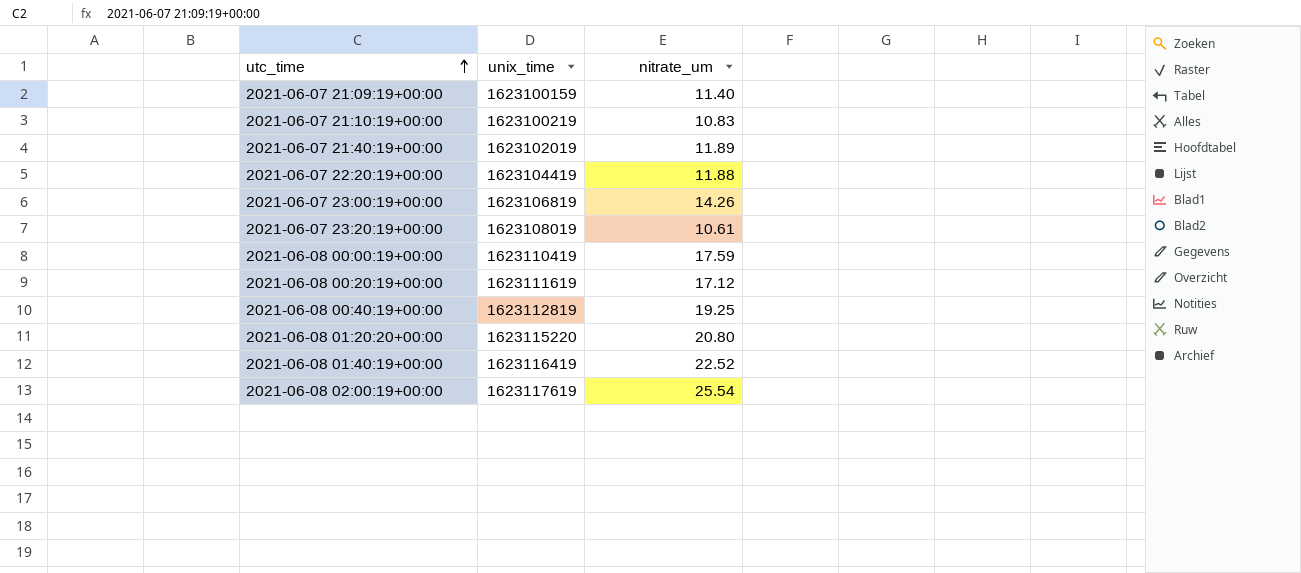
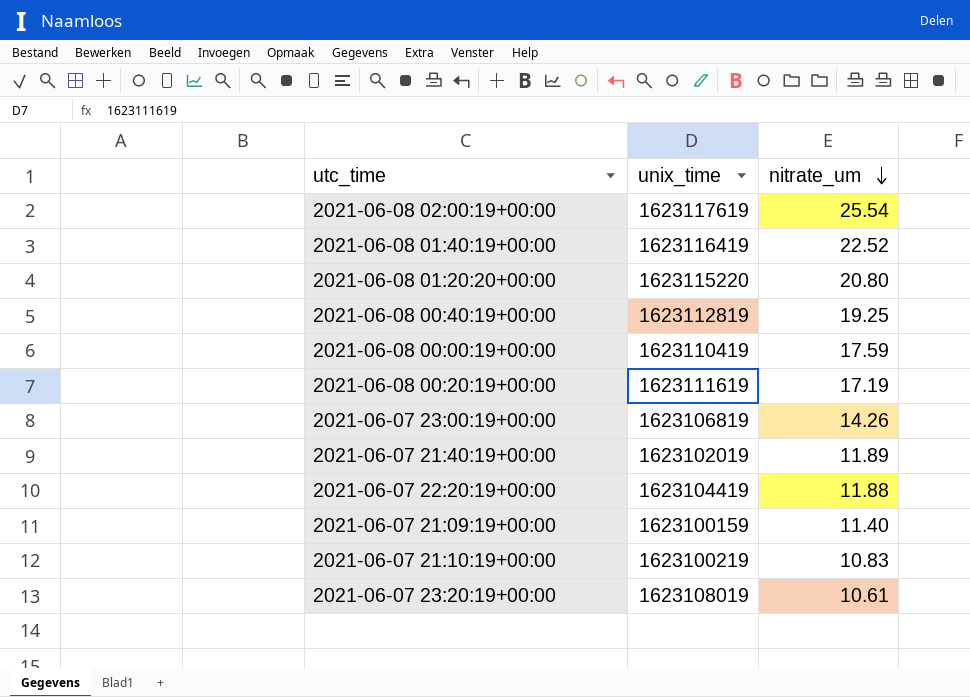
row order: utc_time ascending -> nitrate_um descending
2021-06-08 00:20:19+00:00 | nitrate_um: 17.12 -> 17.19

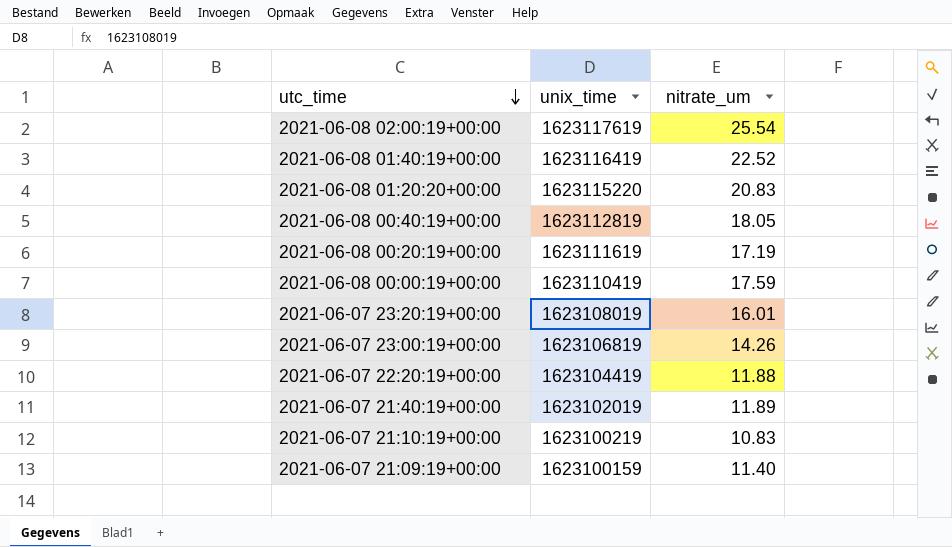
row order: nitrate_um descending -> utc_time descending
2021-06-08 01:20:20+00:00 | nitrate_um: 20.80 -> 20.83
2021-06-08 00:40:19+00:00 | nitrate_um: 19.25 -> 18.05
2021-06-07 23:20:19+00:00 | nitrate_um: 10.61 -> 16.01

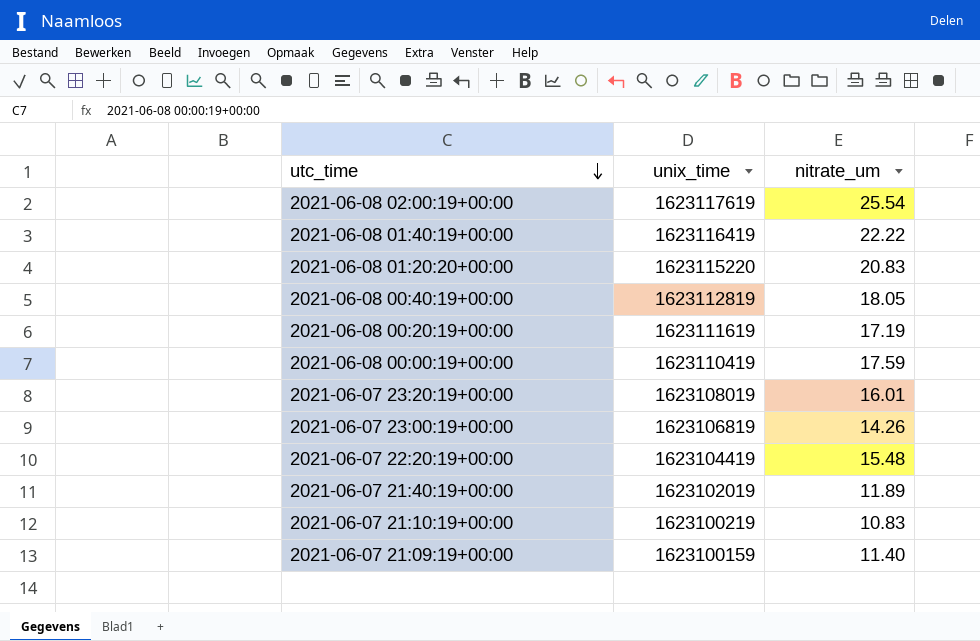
2021-06-08 01:40:19+00:00 | nitrate_um: 22.52 -> 22.22
2021-06-07 22:20:19+00:00 | nitrate_um: 11.88 -> 15.48

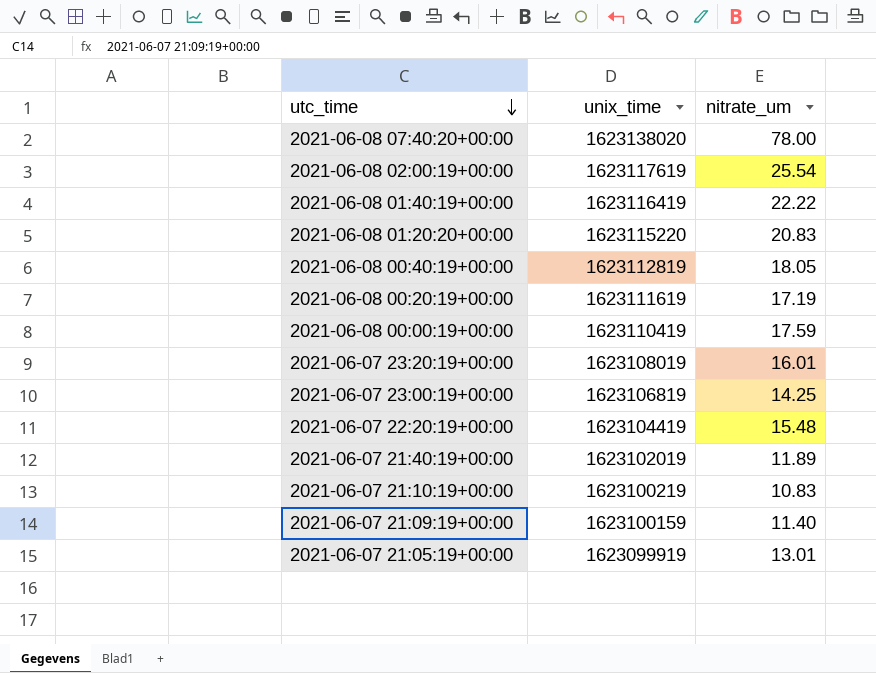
row 2021-06-08 07:40:20+00:00: none -> 1623138020 | 78.00
2021-06-07 23:00:19+00:00 | nitrate_um: 14.26 -> 14.25
row 2021-06-07 21:05:19+00:00: none -> 1623099919 | 13.01

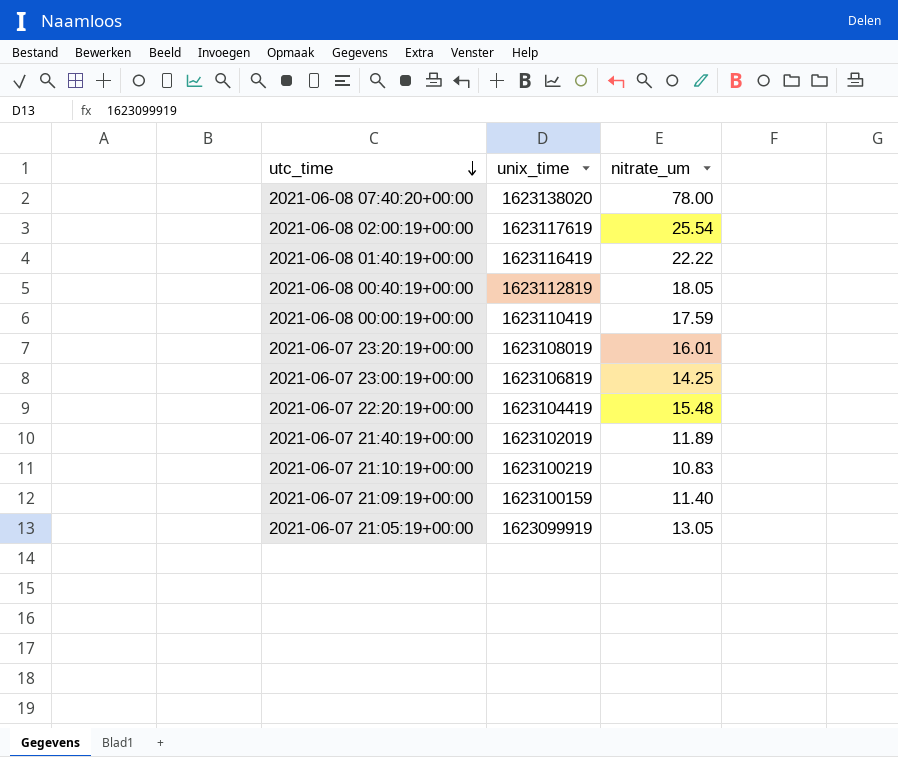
row 2021-06-08 01:20:20+00:00: 1623115220 | 20.83 -> none
row 2021-06-08 00:20:19+00:00: 1623111619 | 17.19 -> none
2021-06-07 21:05:19+00:00 | nitrate_um: 13.01 -> 13.05

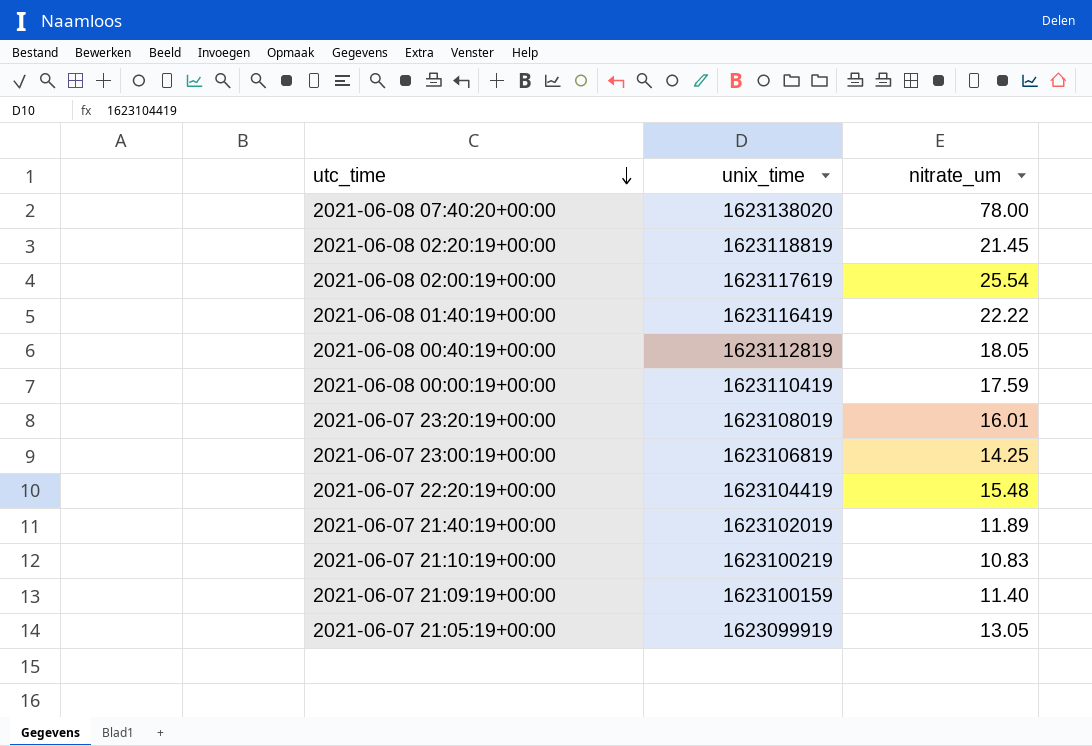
row 2021-06-08 02:20:19+00:00: none -> 1623118819 | 21.45

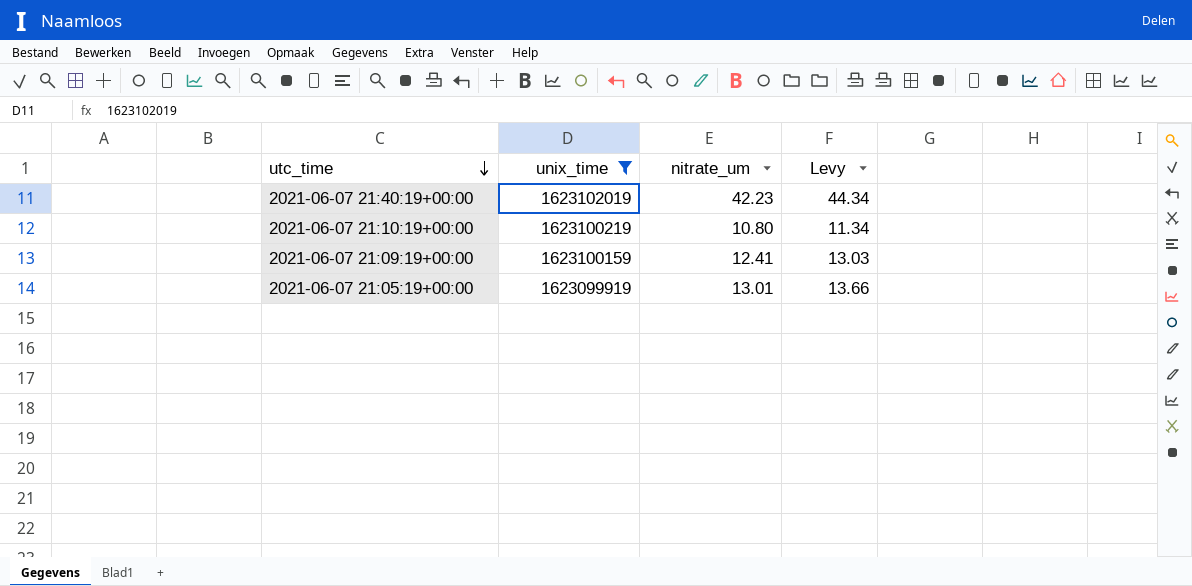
filter: none -> unix_time <= 1623102019
column Levy | formula: none -> [nitrate_um] * 1.05
2021-06-07 21:40:19+00:00 | nitrate_um: 11.89 -> 42.23
2021-06-07 21:10:19+00:00 | nitrate_um: 10.83 -> 10.80
2021-06-07 21:09:19+00:00 | nitrate_um: 11.40 -> 12.41
2021-06-07 21:05:19+00:00 | nitrate_um: 13.05 -> 13.01

